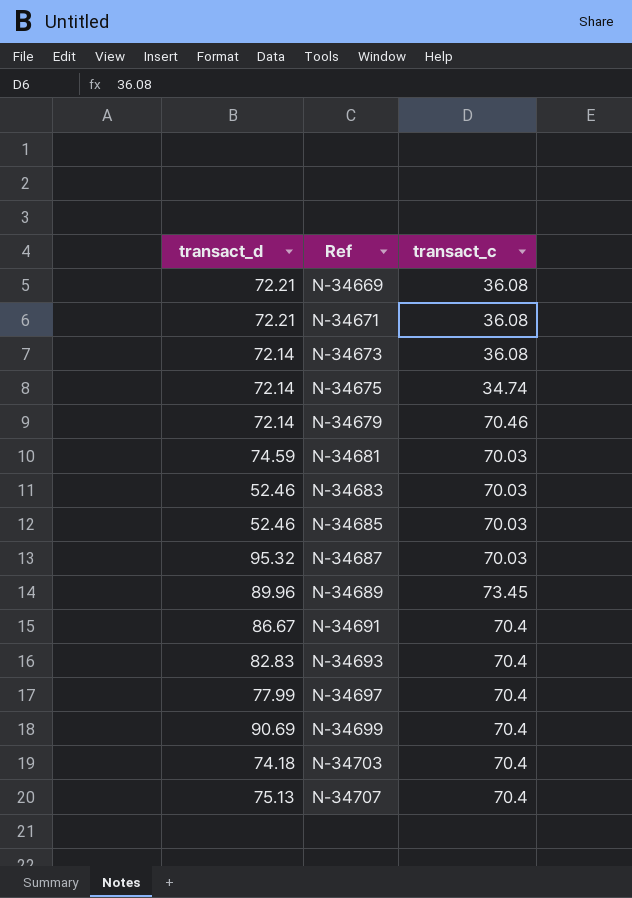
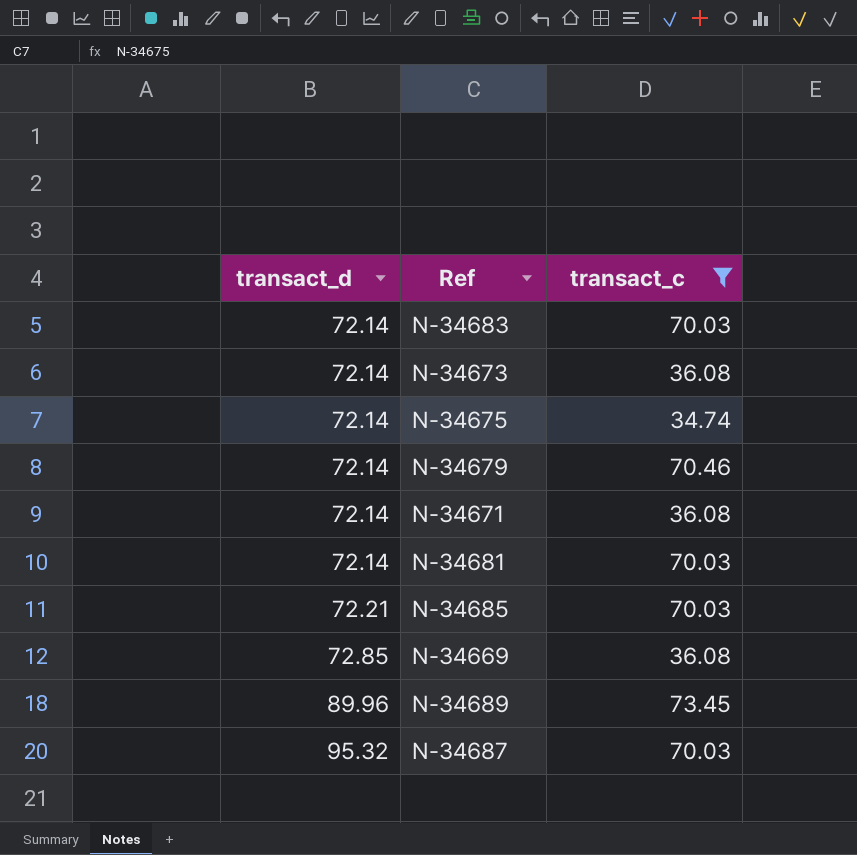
filter: none -> transact_c != 70.4
row order: Ref ascending -> transact_d ascending
N-34683 | transact_d: 52.46 -> 72.14
N-34671 | transact_d: 72.21 -> 72.14
N-34681 | transact_d: 74.59 -> 72.14
N-34685 | transact_d: 52.46 -> 72.21
N-34669 | transact_d: 72.21 -> 72.85

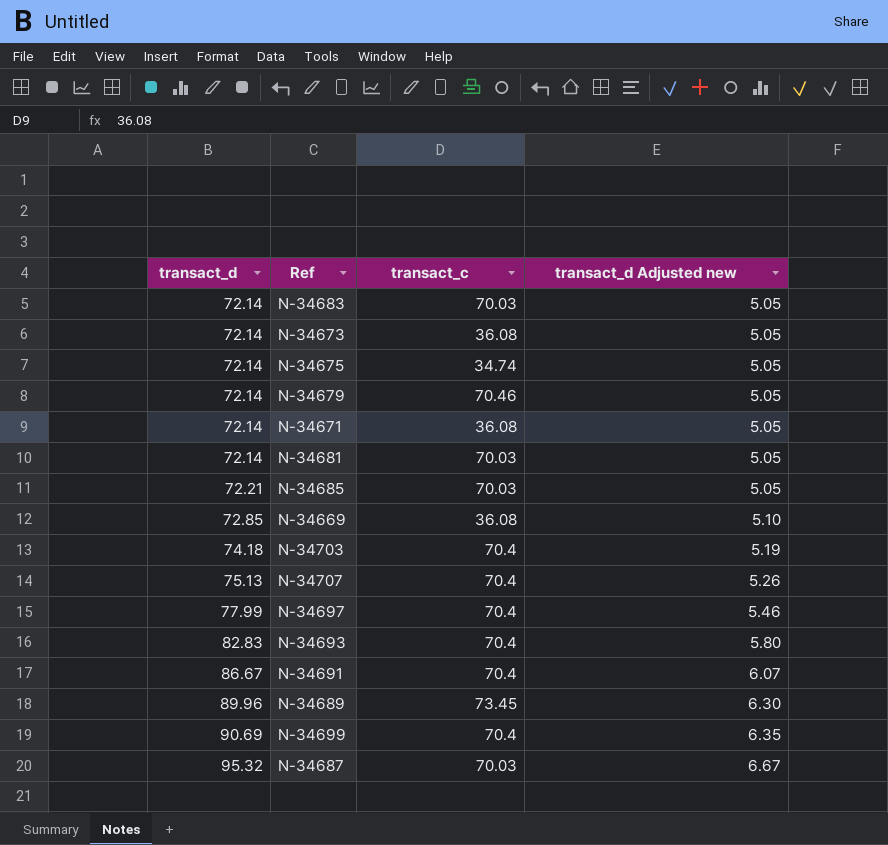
filter: transact_c != 70.4 -> none
column transact_d Adjusted new | formula: none -> [transact_d] * 0.07

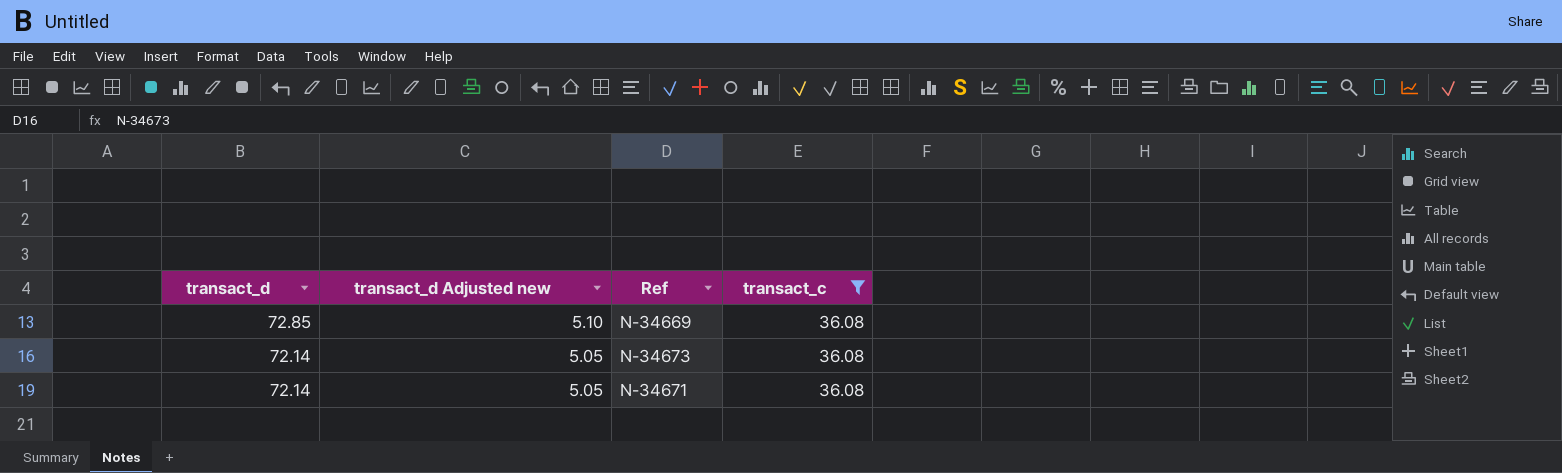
filter: none -> transact_c = 36.08
row order: transact_d ascending -> transact_d descending
column transact_d Adjusted new | position: 4 -> 2

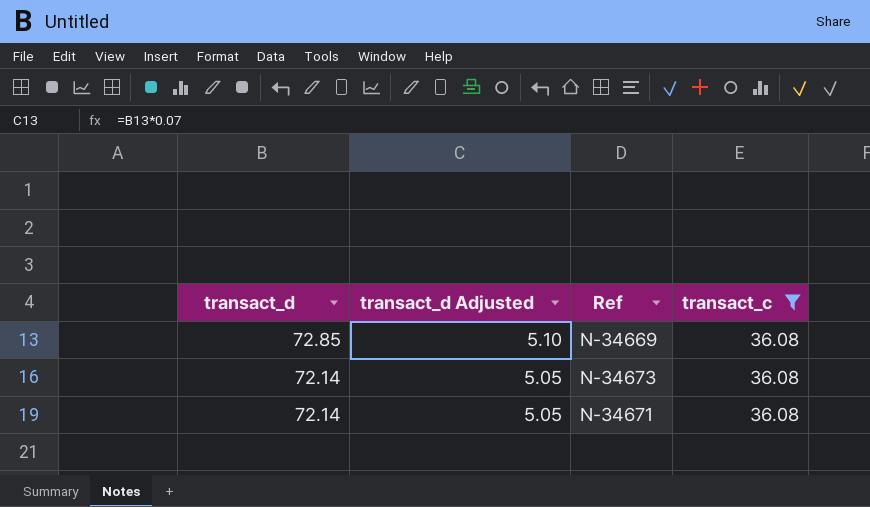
column name: transact_d Adjusted new -> transact_d Adjusted

